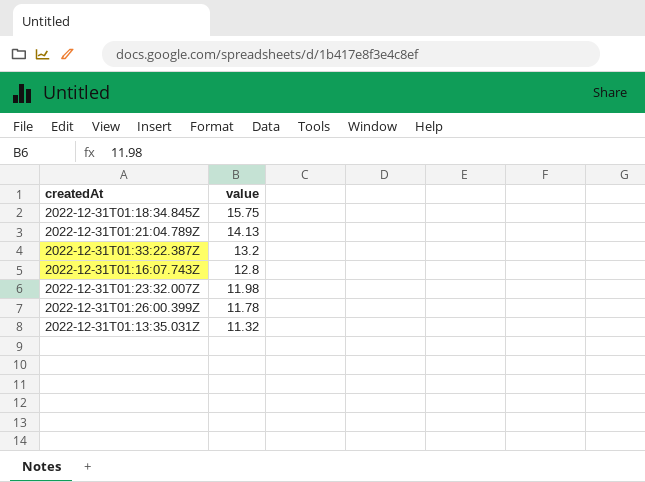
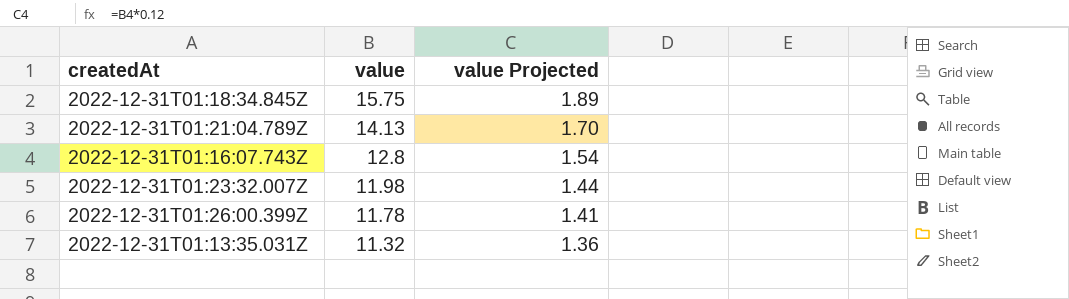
column value Projected | formula: none -> [value] * 0.12
row 2022-12-31T01:33:22.387Z: 13.2 -> none

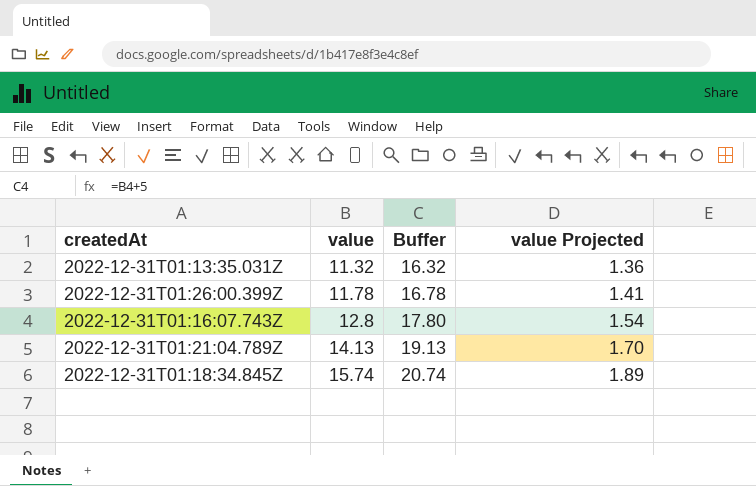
row order: value descending -> value ascending
column Buffer | formula: none -> [value] + 5
row 2022-12-31T01:23:32.007Z: 11.98 | 1.44 -> none
2022-12-31T01:18:34.845Z | value: 15.75 -> 15.74

